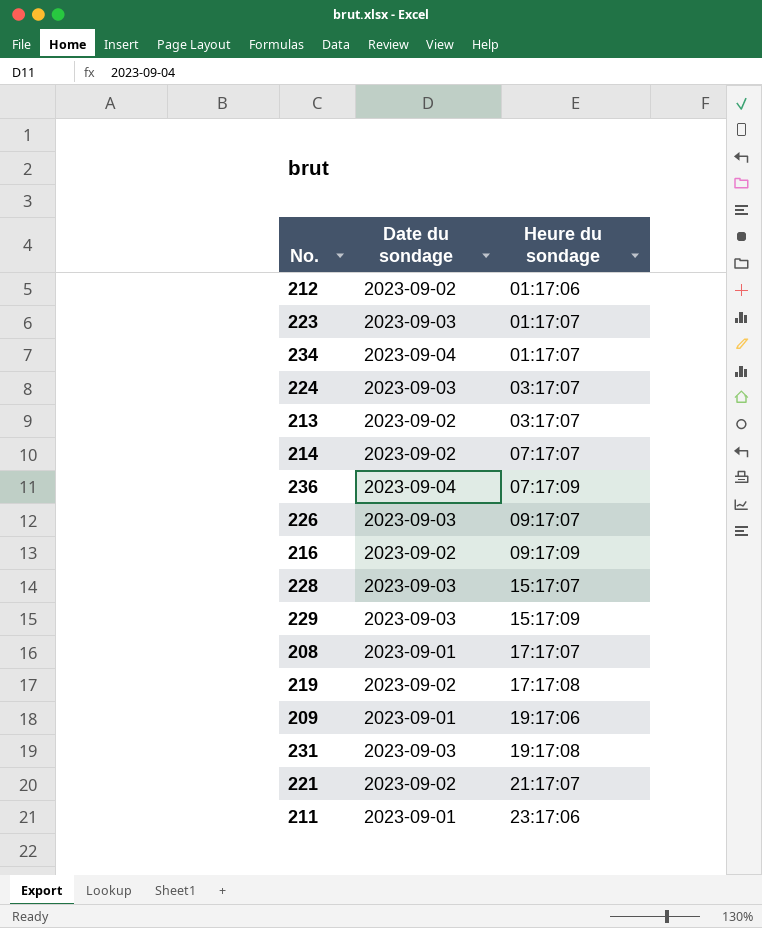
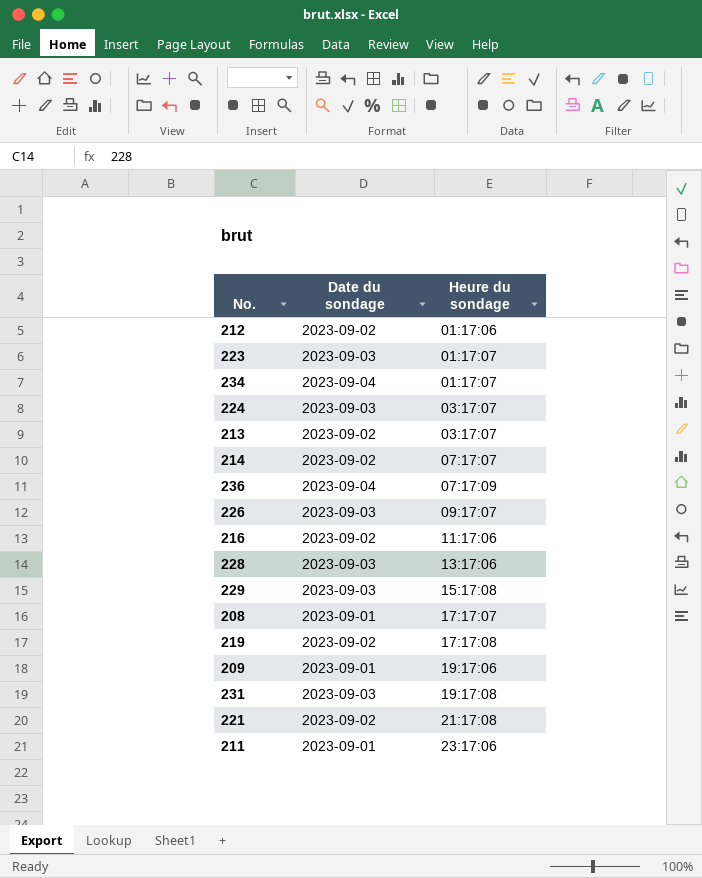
216 | Heure du sondage: 09:17:09 -> 11:17:06
228 | Heure du sondage: 15:17:07 -> 13:17:06
229 | Heure du sondage: 15:17:09 -> 15:17:08
221 | Heure du sondage: 21:17:07 -> 21:17:08

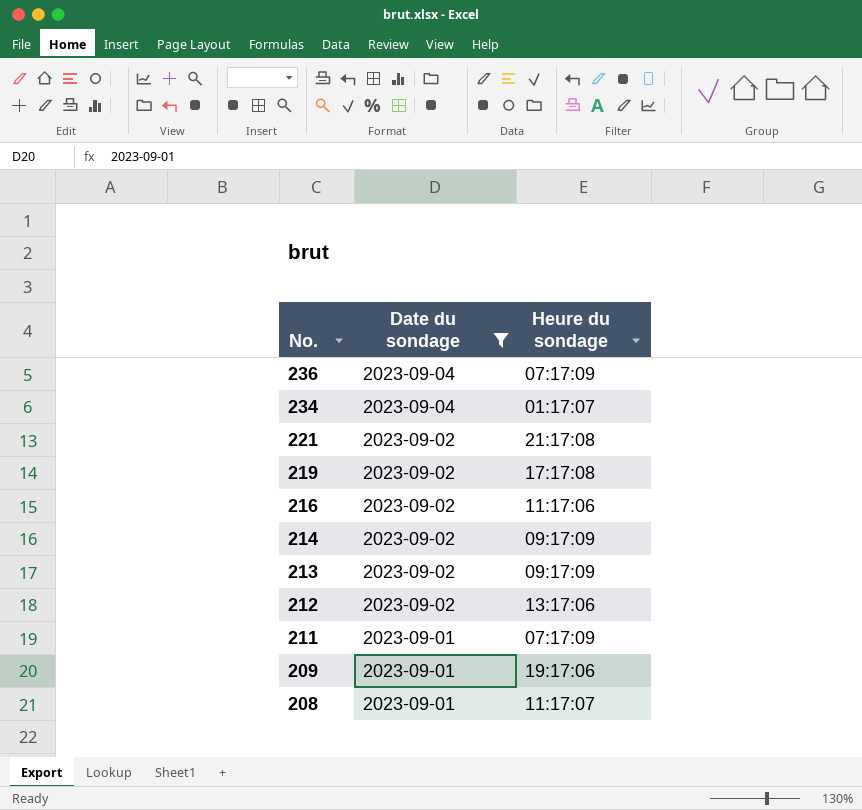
filter: none -> Date du sondage != 2023-09-03
row order: Heure du sondage ascending -> No. descending
214 | Heure du sondage: 07:17:07 -> 09:17:09
213 | Heure du sondage: 03:17:07 -> 09:17:09
212 | Heure du sondage: 01:17:06 -> 13:17:06
211 | Heure du sondage: 23:17:06 -> 07:17:09
208 | Heure du sondage: 17:17:07 -> 11:17:07

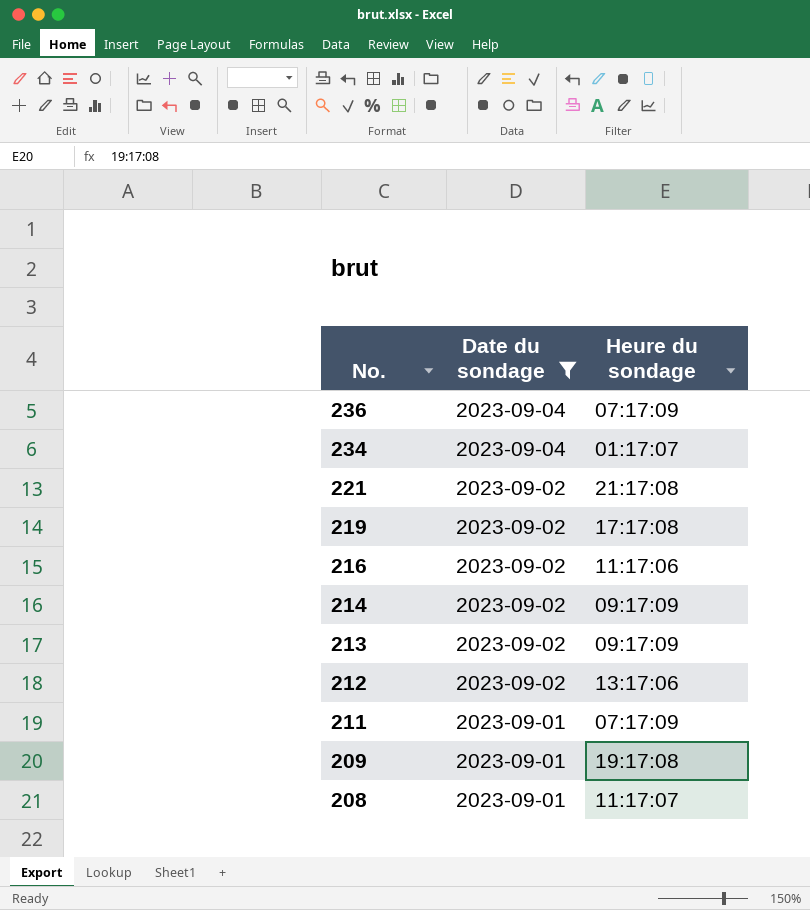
209 | Heure du sondage: 19:17:06 -> 19:17:08

